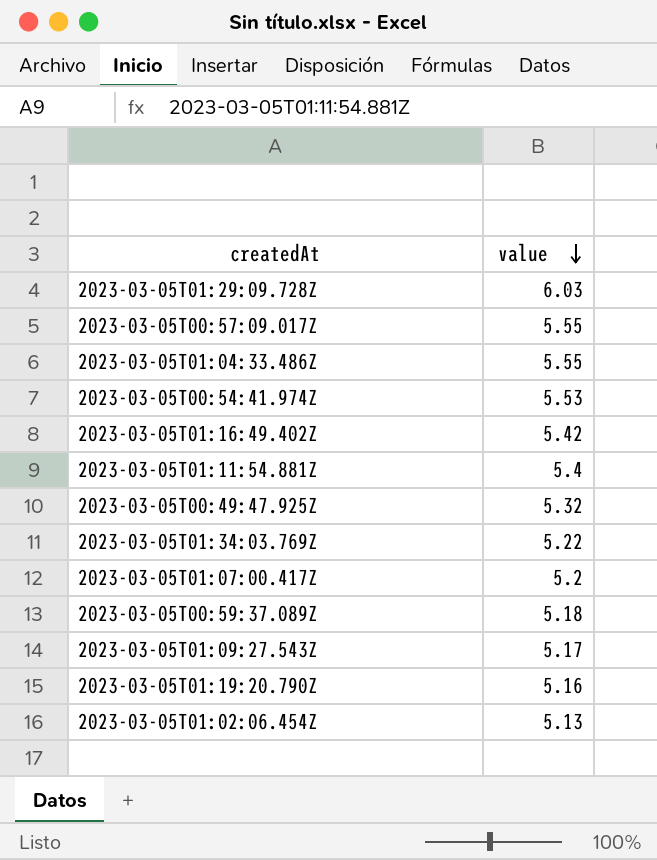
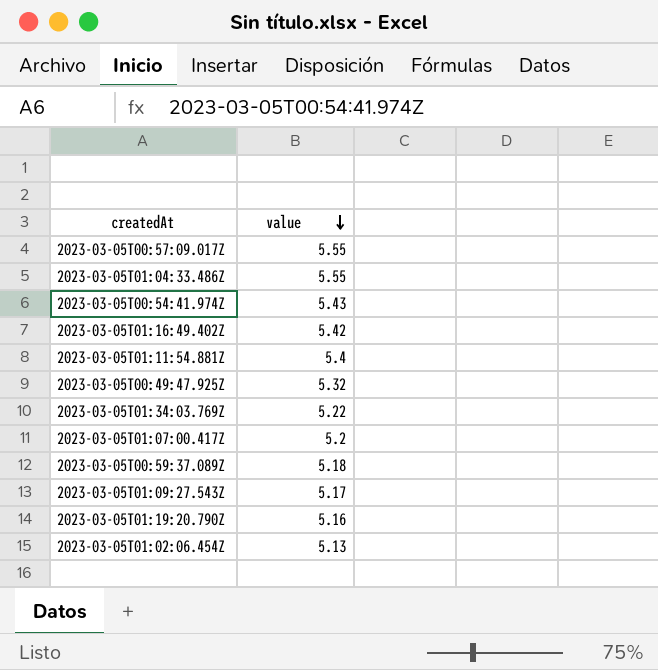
row 2023-03-05T01:29:09.728Z: 6.03 -> none
2023-03-05T00:54:41.974Z | value: 5.53 -> 5.43

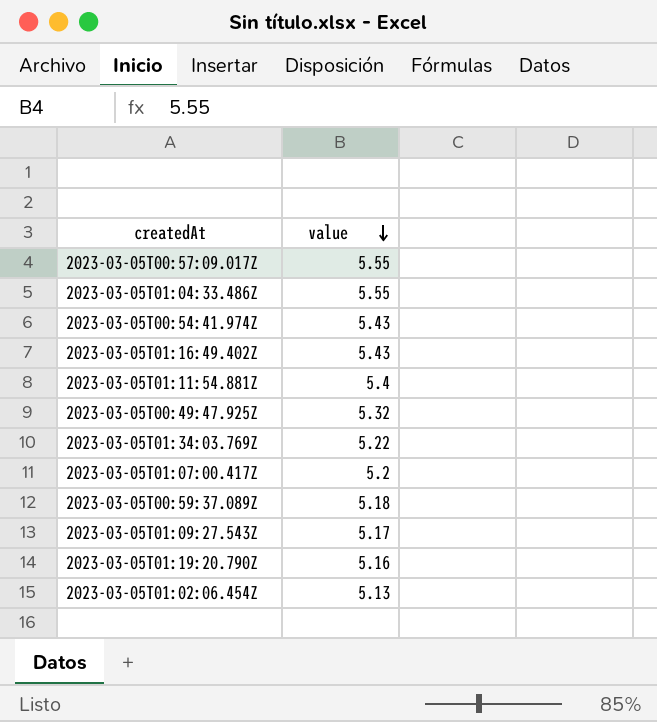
2023-03-05T01:16:49.402Z | value: 5.42 -> 5.43

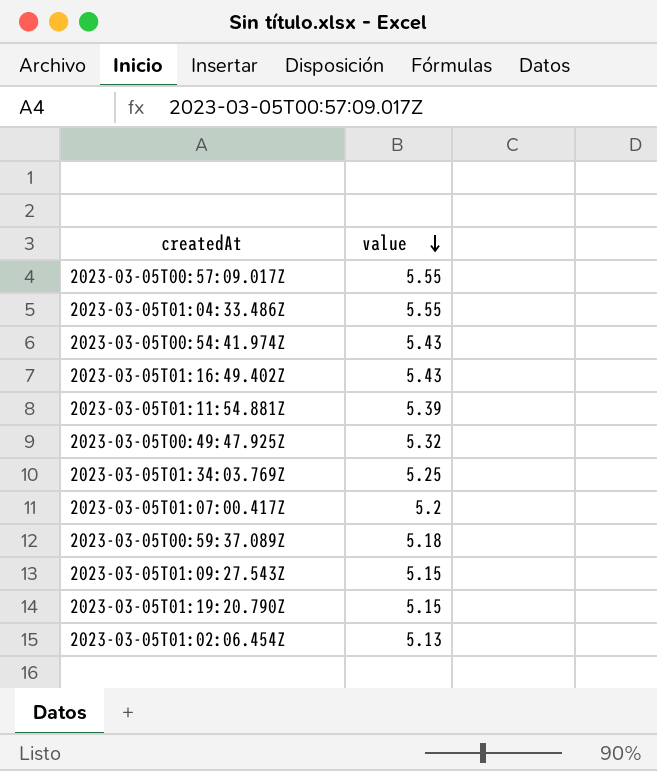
2023-03-05T01:11:54.881Z | value: 5.4 -> 5.39
2023-03-05T01:34:03.769Z | value: 5.22 -> 5.25
2023-03-05T01:09:27.543Z | value: 5.17 -> 5.15
2023-03-05T01:19:20.790Z | value: 5.16 -> 5.15

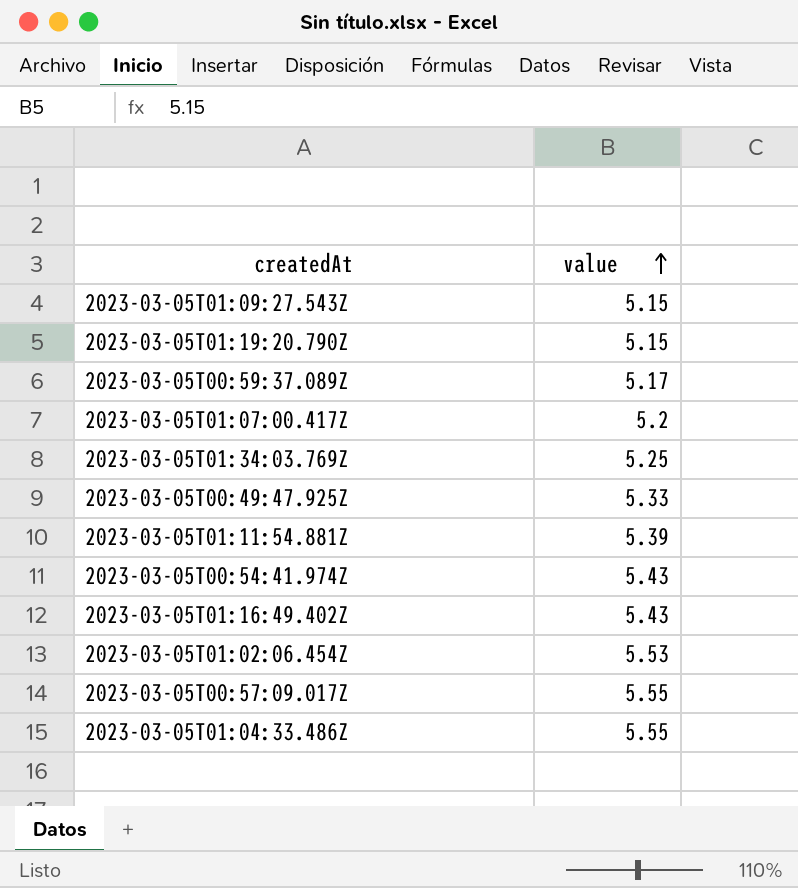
row order: value descending -> value ascending
2023-03-05T00:59:37.089Z | value: 5.18 -> 5.17
2023-03-05T00:49:47.925Z | value: 5.32 -> 5.33
2023-03-05T01:02:06.454Z | value: 5.13 -> 5.53

